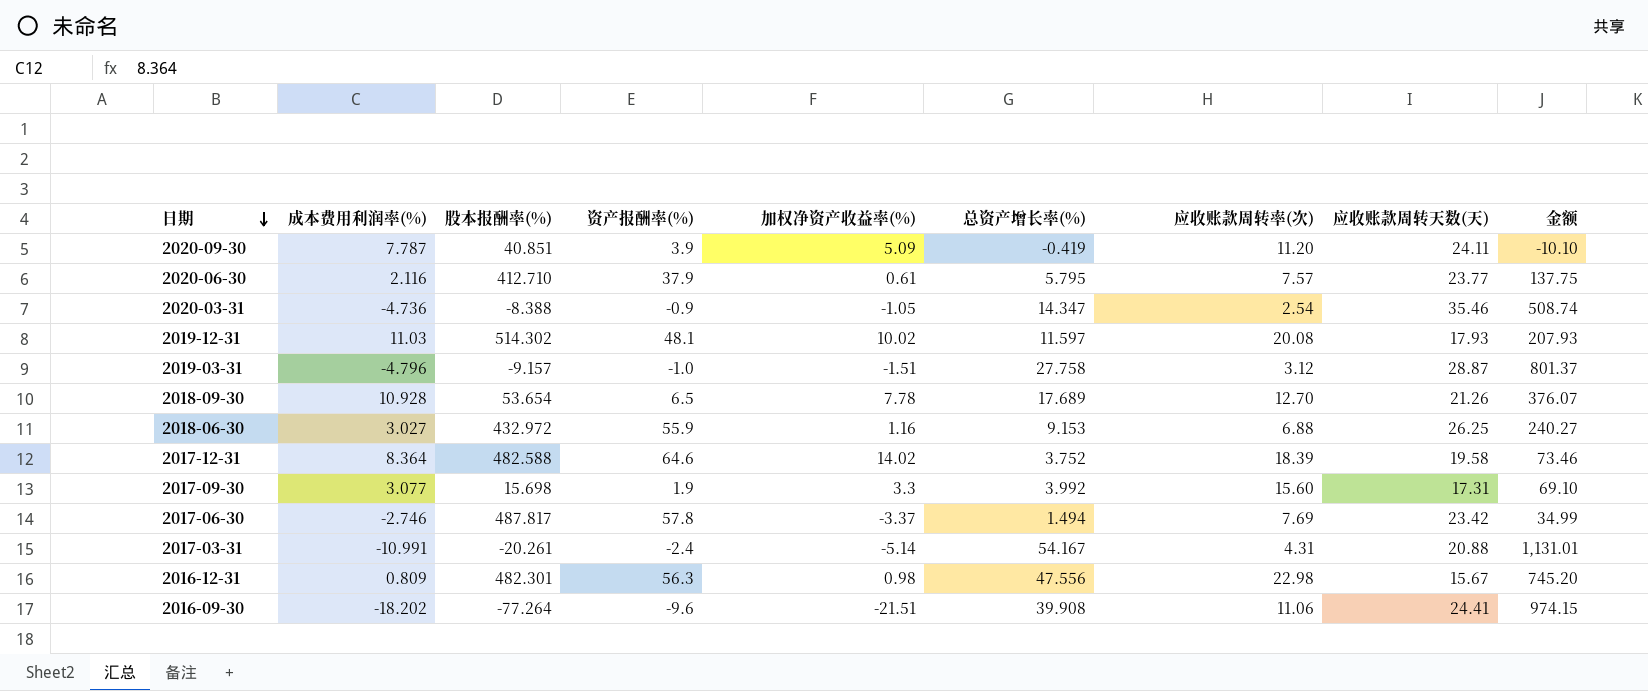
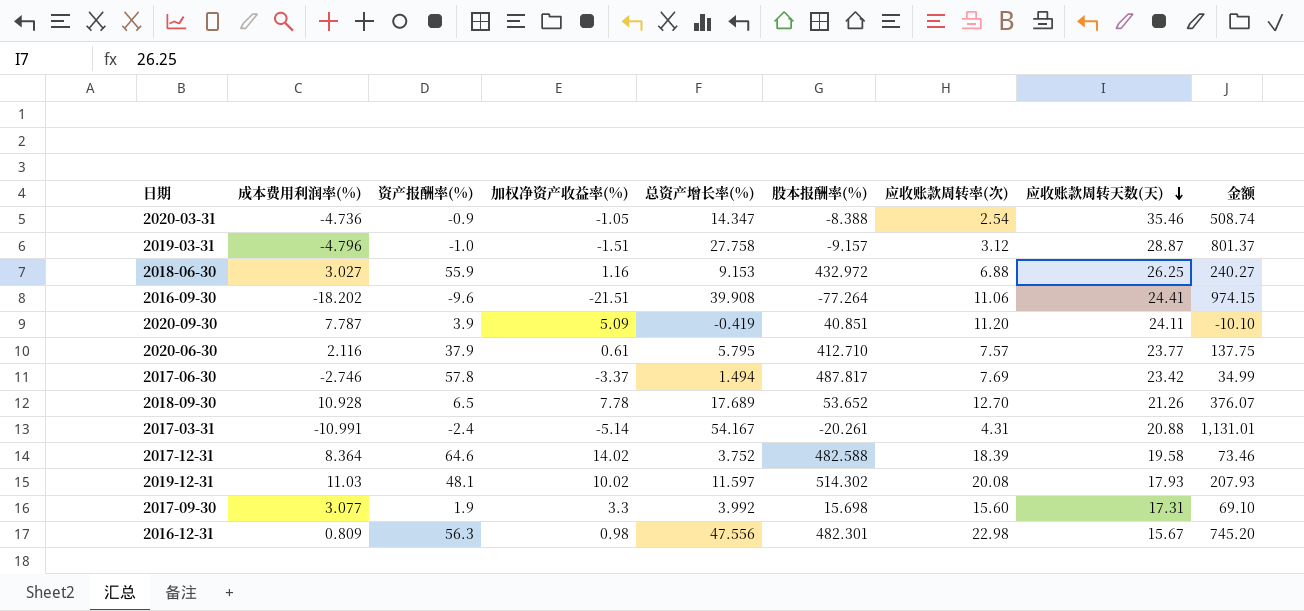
row order: 日期 descending -> 应收账款周转天数(天) descending
column 股本报酬率(%) | position: 3 -> 6
2018-09-30 | 股本报酬率(%): 53.654 -> 53.652

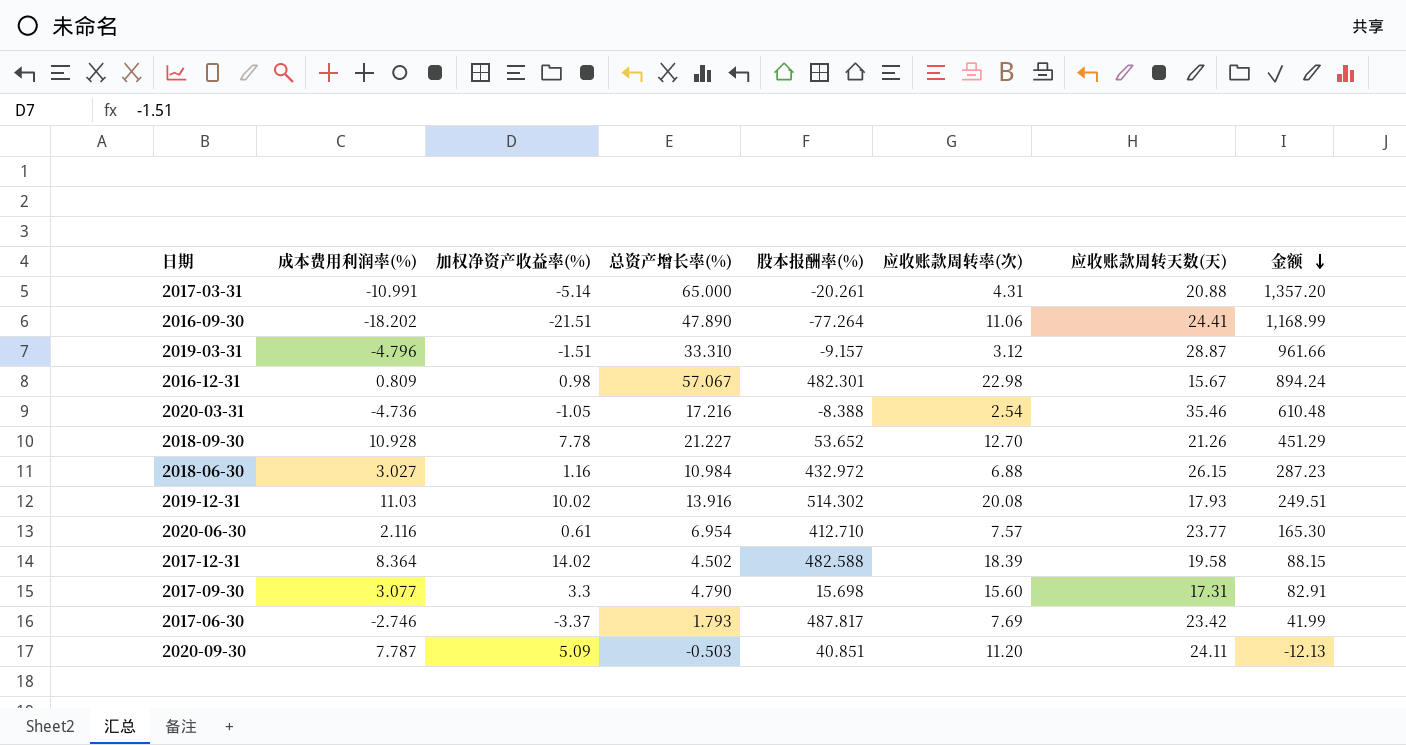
row order: 应收账款周转天数(天) descending -> 金额 descending
column 资产报酬率(%) | position: 3 -> none
2017-03-31 | 总资产增长率(%): 54.167 -> 65.000
2017-03-31 | 金额: 1,131.01 -> 1,357.20
2016-09-30 | 总资产增长率(%): 39.908 -> 47.890
2016-09-30 | 金额: 974.15 -> 1,168.99
2019-03-31 | 总资产增长率(%): 27.758 -> 33.310
2019-03-31 | 金额: 801.37 -> 961.66
2016-12-31 | 总资产增长率(%): 47.556 -> 57.067
2016-12-31 | 金额: 745.20 -> 894.24
2020-03-31 | 总资产增长率(%): 14.347 -> 17.216
2020-03-31 | 金额: 508.74 -> 610.48
2018-09-30 | 总资产增长率(%): 17.689 -> 21.227
2018-09-30 | 金额: 376.07 -> 451.29
2018-06-30 | 总资产增长率(%): 9.153 -> 10.984
2018-06-30 | 应收账款周转天数(天): 26.25 -> 26.15
2018-06-30 | 金额: 240.27 -> 287.23
2019-12-31 | 总资产增长率(%): 11.597 -> 13.916
2019-12-31 | 金额: 207.93 -> 249.51
2020-06-30 | 总资产增长率(%): 5.795 -> 6.954
2020-06-30 | 金额: 137.75 -> 165.30
2017-12-31 | 总资产增长率(%): 3.752 -> 4.502
2017-12-31 | 金额: 73.46 -> 88.15
2017-09-30 | 总资产增长率(%): 3.992 -> 4.790
2017-09-30 | 金额: 69.10 -> 82.91
2017-06-30 | 总资产增长率(%): 1.494 -> 1.793
2017-06-30 | 金额: 34.99 -> 41.99
2020-09-30 | 总资产增长率(%): -0.419 -> -0.503
2020-09-30 | 金额: -10.10 -> -12.13

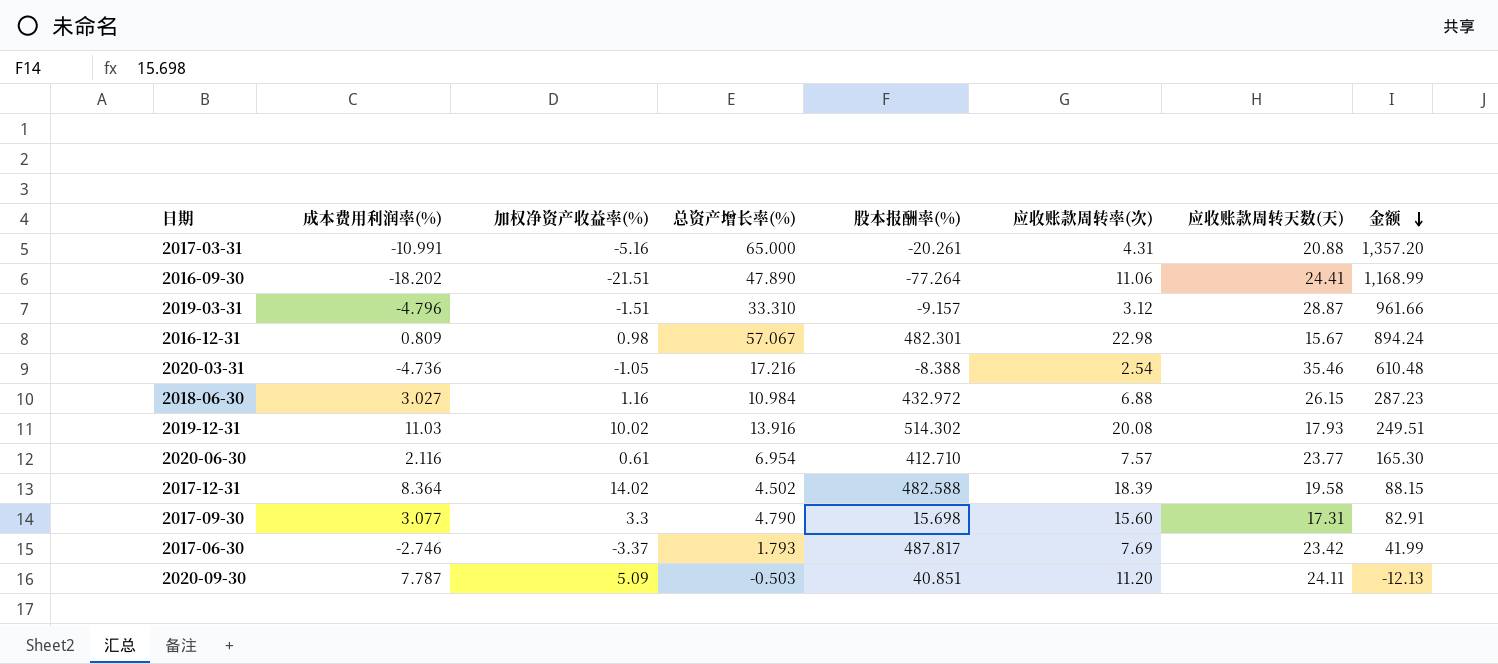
row 2018-09-30: 10.928 | 7.78 | 21.227 | 53.652 | 12.70 | 21.26 | 451.29 -> none
2017-03-31 | 加权净资产收益率(%): -5.14 -> -5.16

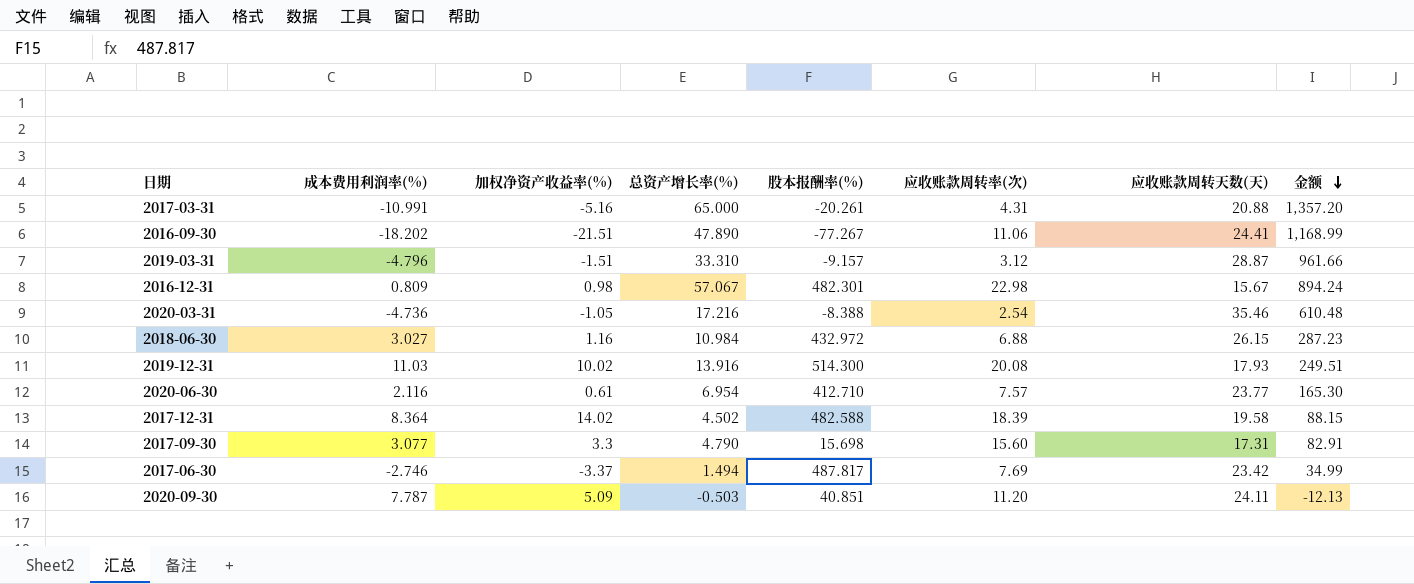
2016-09-30 | 股本报酬率(%): -77.264 -> -77.267
2019-12-31 | 股本报酬率(%): 514.302 -> 514.300
2017-06-30 | 总资产增长率(%): 1.793 -> 1.494
2017-06-30 | 金额: 41.99 -> 34.99

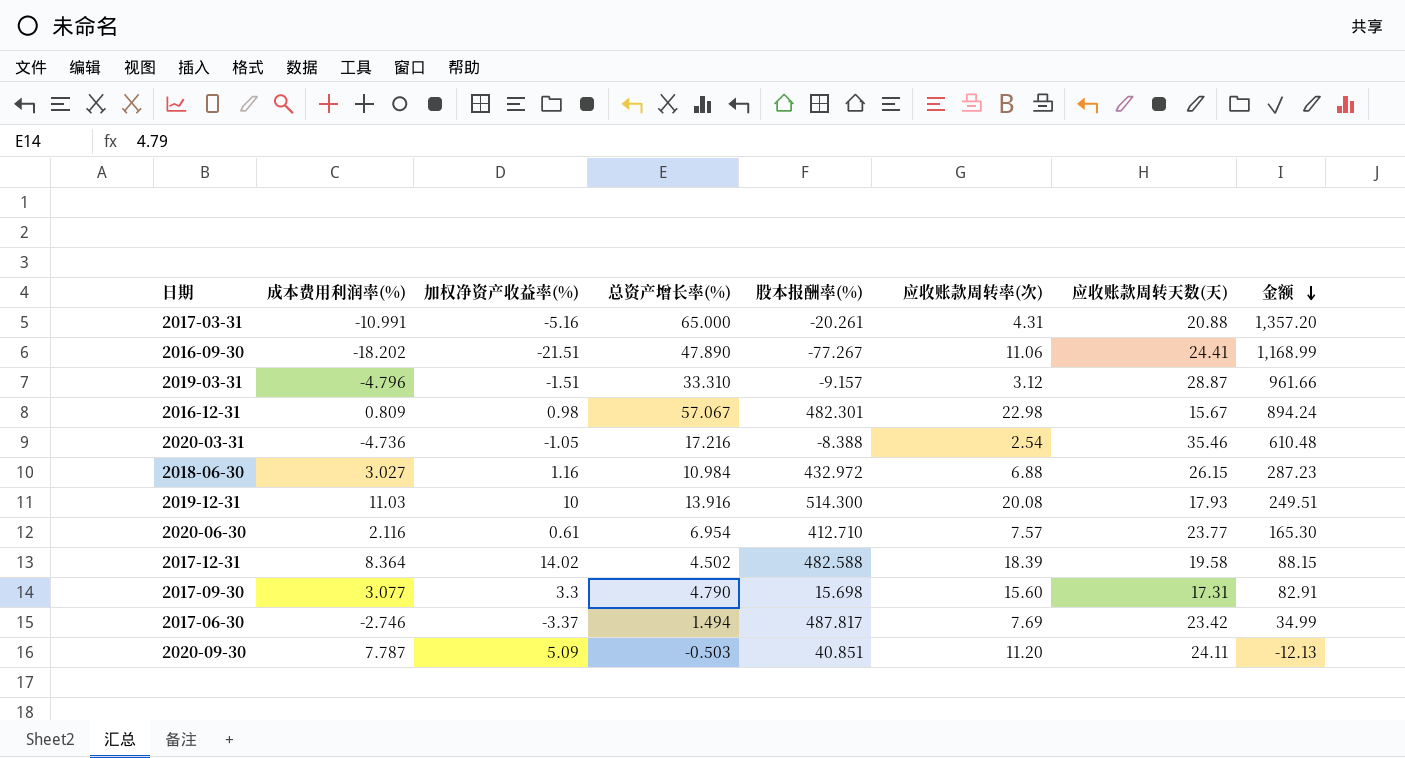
2019-12-31 | 加权净资产收益率(%): 10.02 -> 10

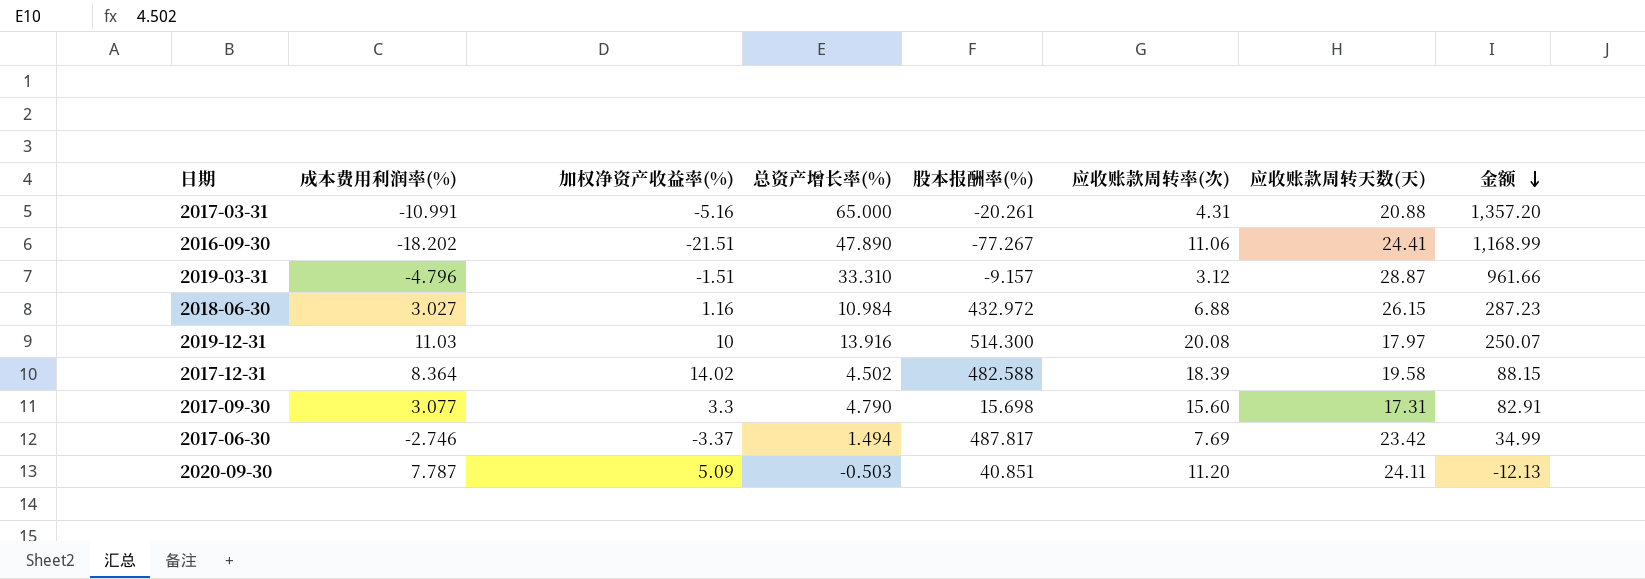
row 2016-12-31: 0.809 | 0.98 | 57.067 | 482.301 | 22.98 | 15.67 | 894.24 -> none
row 2020-03-31: -4.736 | -1.05 | 17.216 | -8.388 | 2.54 | 35.46 | 610.48 -> none
row 2020-06-30: 2.116 | 0.61 | 6.954 | 412.710 | 7.57 | 23.77 | 165.30 -> none
2019-12-31 | 应收账款周转天数(天): 17.93 -> 17.97
2019-12-31 | 金额: 249.51 -> 250.07

